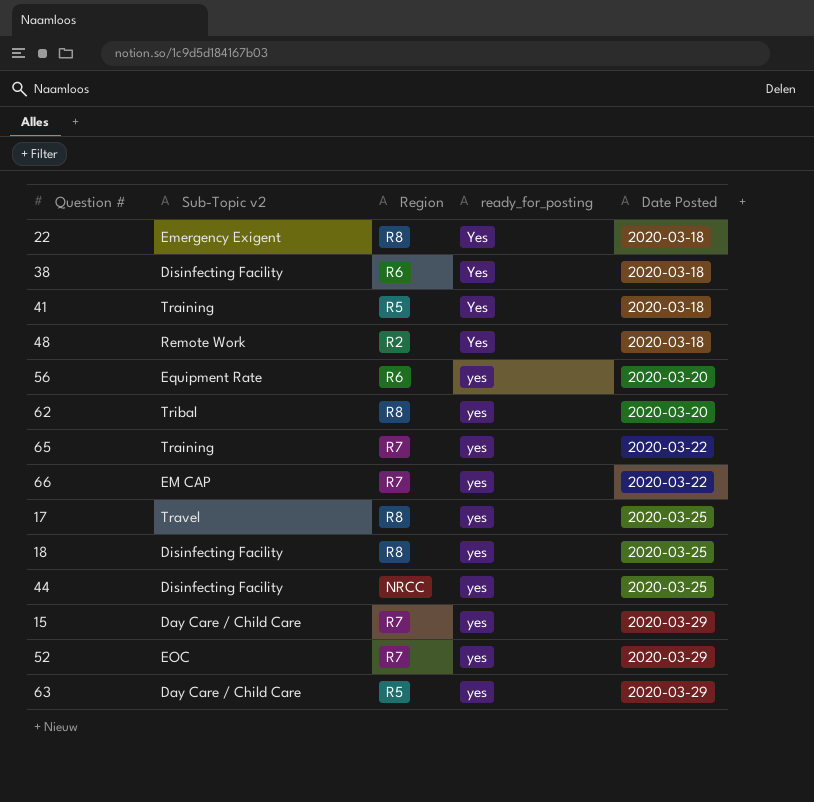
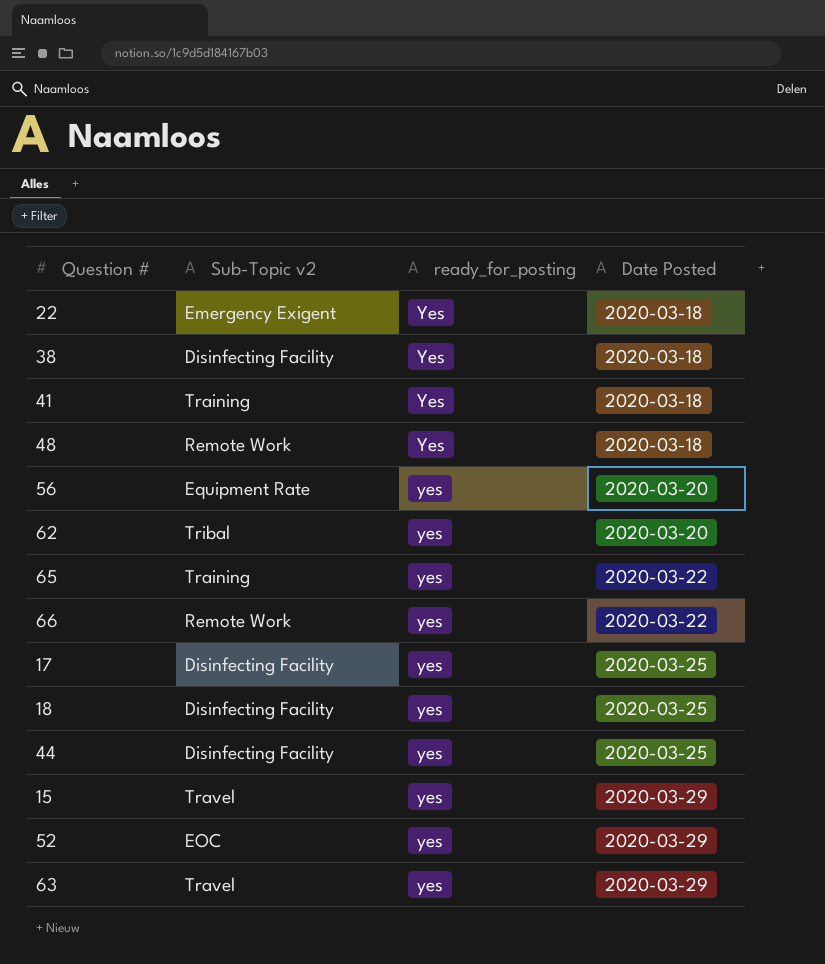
column Region | position: 3 -> none
66 | Sub-Topic v2: EM CAP -> Remote Work
17 | Sub-Topic v2: Travel -> Disinfecting Facility
15 | Sub-Topic v2: Day Care / Child Care -> Travel
63 | Sub-Topic v2: Day Care / Child Care -> Travel

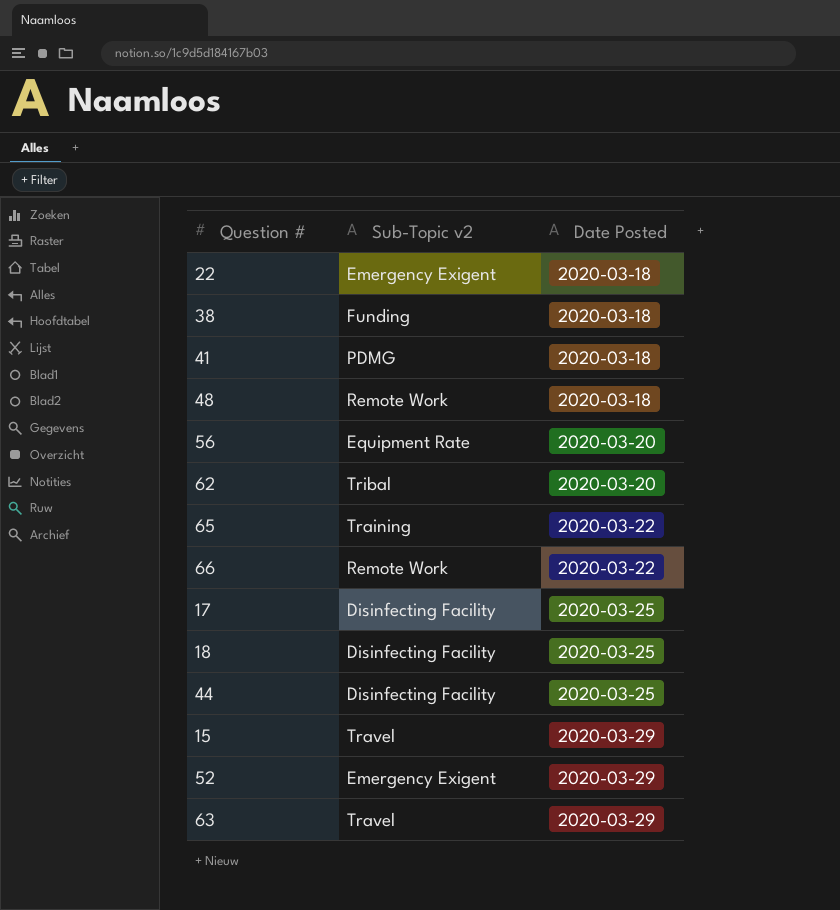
column ready_for_posting | position: 3 -> none
38 | Sub-Topic v2: Disinfecting Facility -> Funding
41 | Sub-Topic v2: Training -> PDMG
52 | Sub-Topic v2: EOC -> Emergency Exigent

